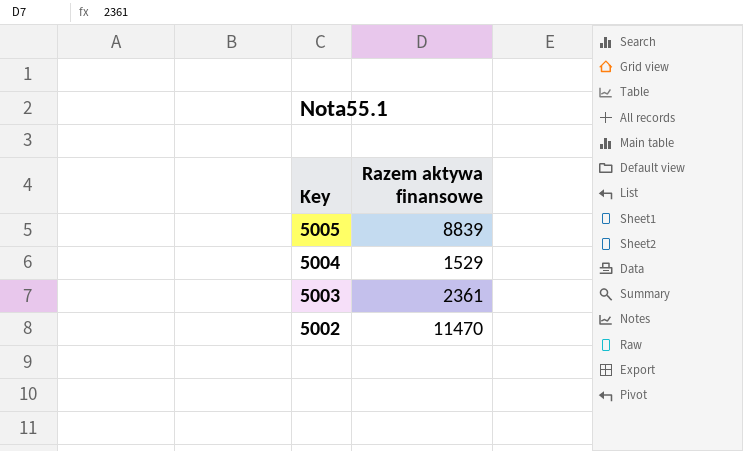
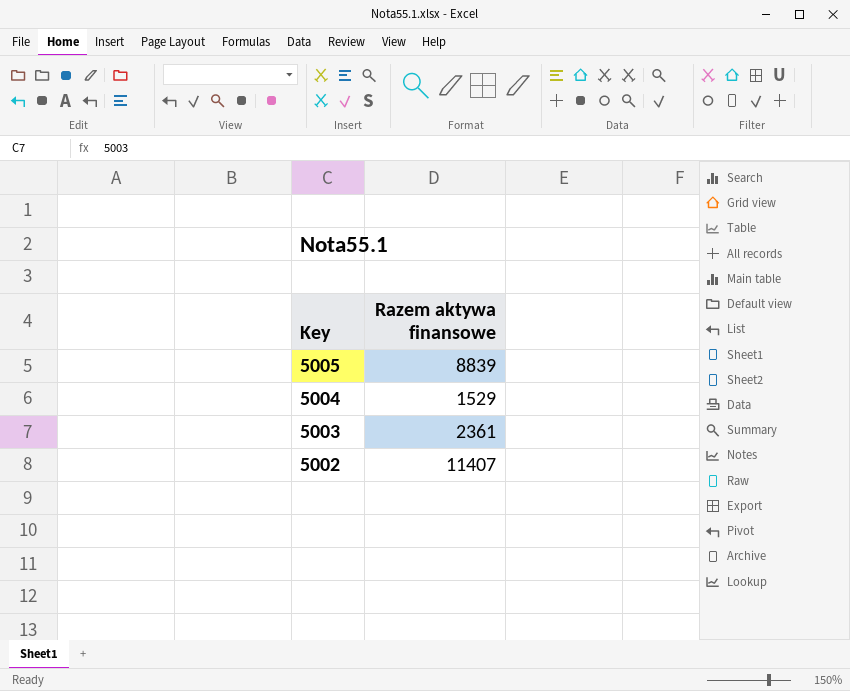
5002 | Razem aktywa finansowe: 11470 -> 11407

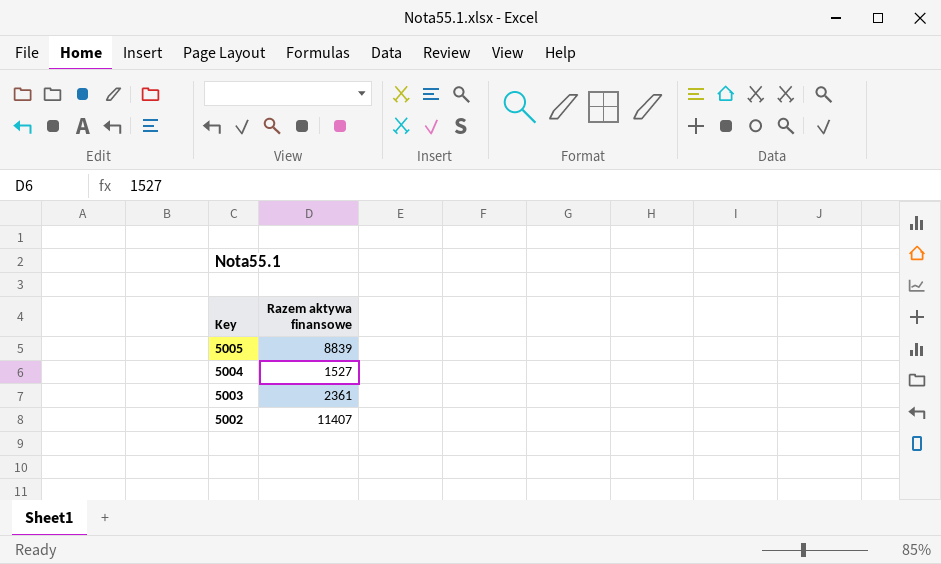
5004 | Razem aktywa finansowe: 1529 -> 1527

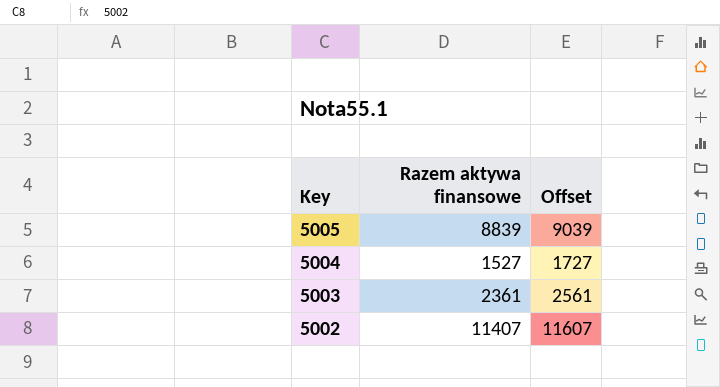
column Offset | formula: none -> [Razem aktywa finansowe] + 200

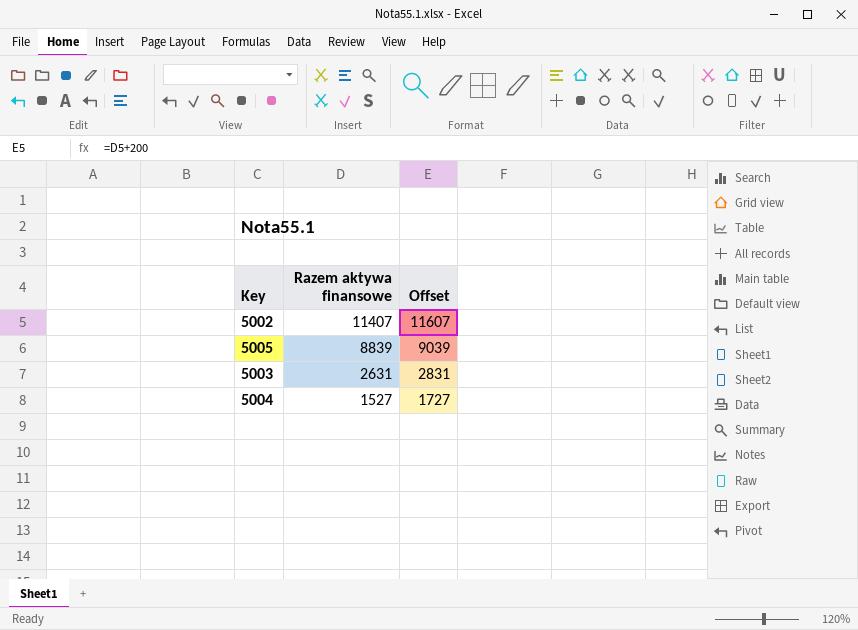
row order: Key descending -> Razem aktywa finansowe descending
5003 | Razem aktywa finansowe: 2361 -> 2631
5003 | Offset: 2561 -> 2831

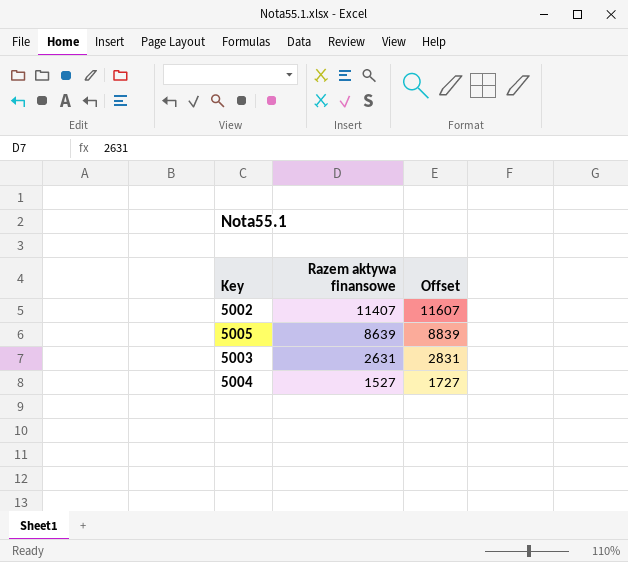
5005 | Razem aktywa finansowe: 8839 -> 8639
5005 | Offset: 9039 -> 8839

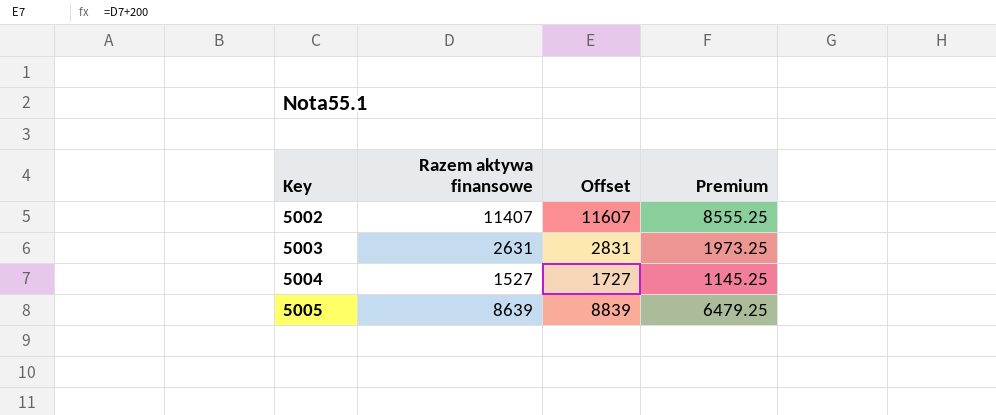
row order: Razem aktywa finansowe descending -> Key ascending
column Premium | formula: none -> [Razem aktywa finansowe] * 0.75

